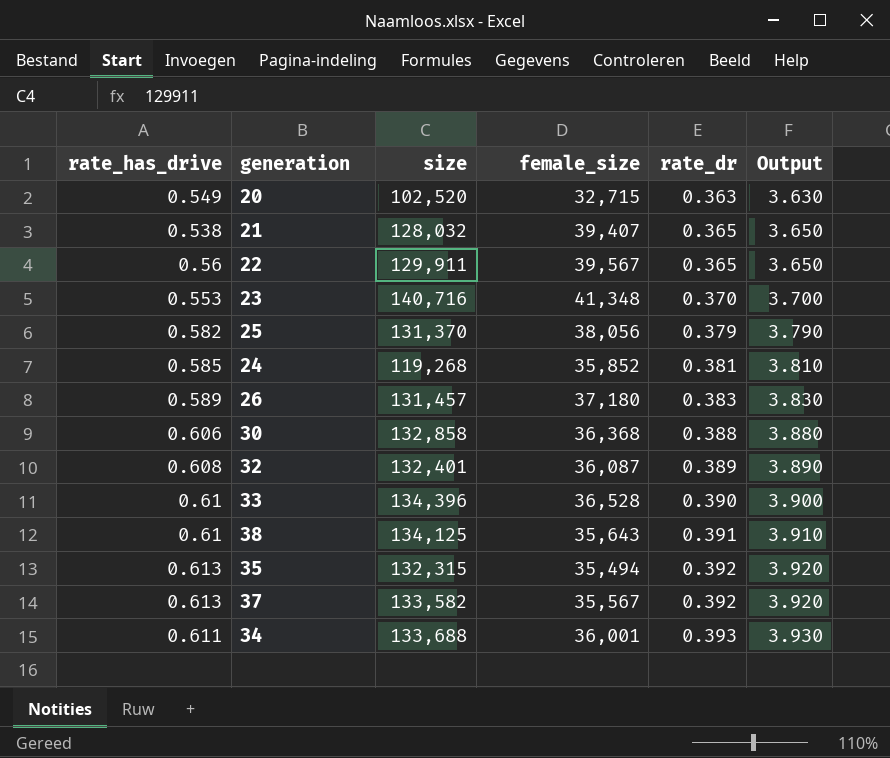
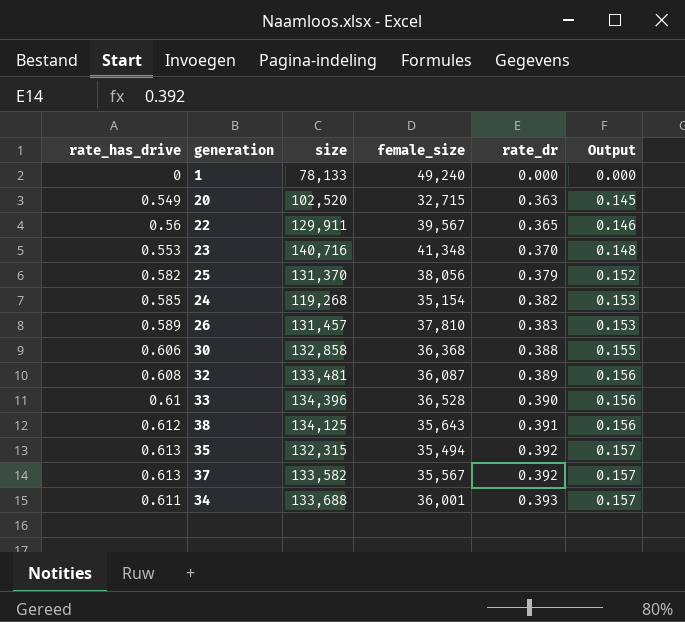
column Output | formula: [rate_dr] * 10 -> [rate_dr] * 0.4
row 21: 0.538 | 128,032 | 39,407 | 0.365 | 3.650 -> none
row 1: none -> 0 | 78,133 | 49,240 | 0.000 | 0.000
24 | female_size: 35,852 -> 35,154
24 | rate_dr: 0.381 -> 0.382
26 | female_size: 37,180 -> 37,810
32 | size: 132,401 -> 133,481
38 | rate_has_drive: 0.61 -> 0.612

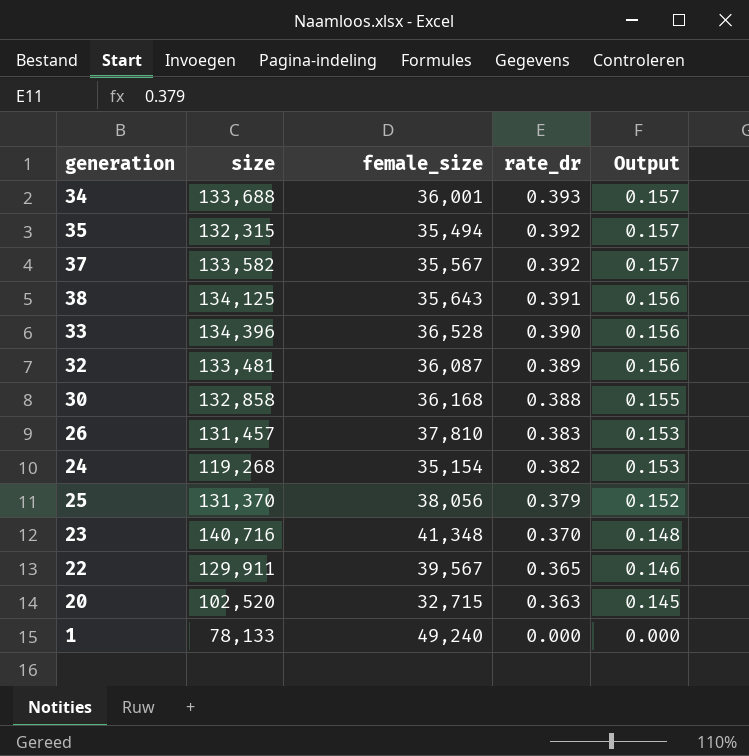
row order: rate_dr ascending -> rate_dr descending
column rate_has_drive | position: 1 -> none
30 | female_size: 36,368 -> 36,168

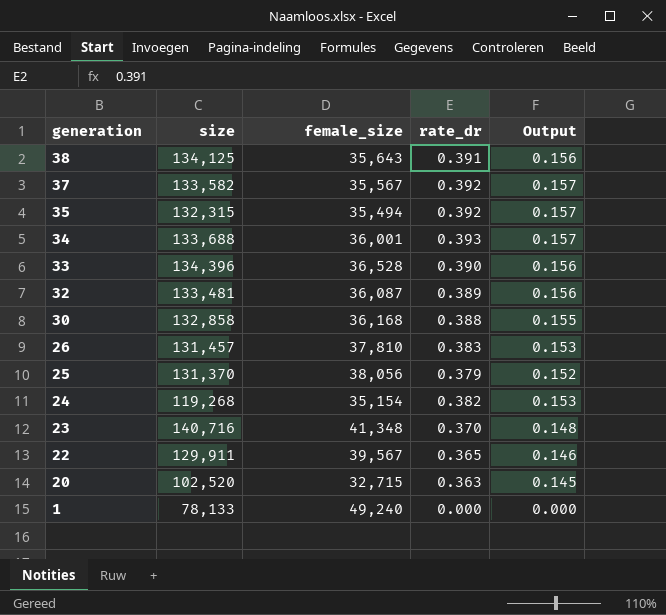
row order: rate_dr descending -> generation descending

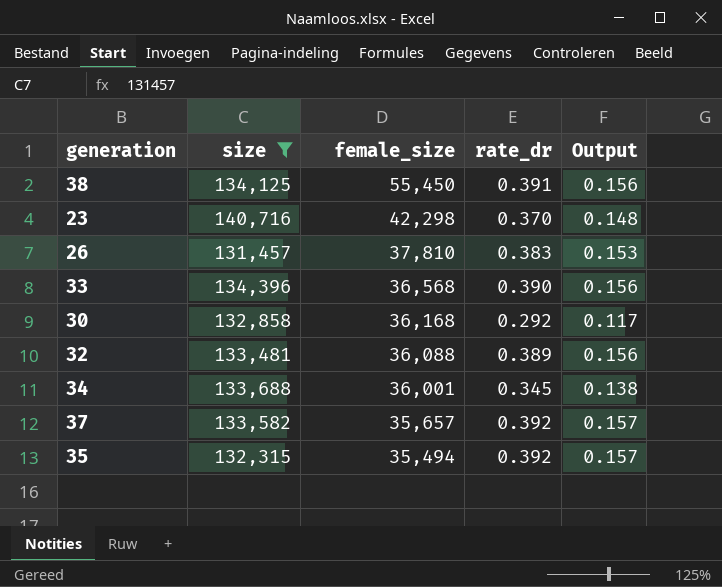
filter: none -> size >= 131,457
row order: generation descending -> female_size descending
38 | female_size: 35,643 -> 55,450
23 | female_size: 41,348 -> 42,298
33 | female_size: 36,528 -> 36,568
30 | rate_dr: 0.388 -> 0.292
30 | Output: 0.155 -> 0.117
32 | female_size: 36,087 -> 36,088
34 | rate_dr: 0.393 -> 0.345
34 | Output: 0.157 -> 0.138
37 | female_size: 35,567 -> 35,657

